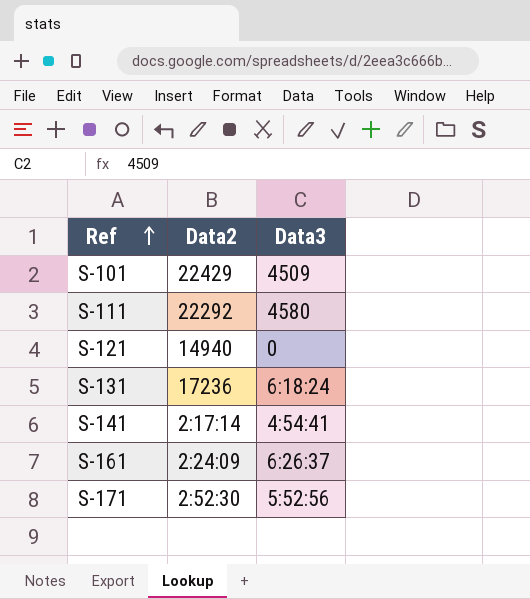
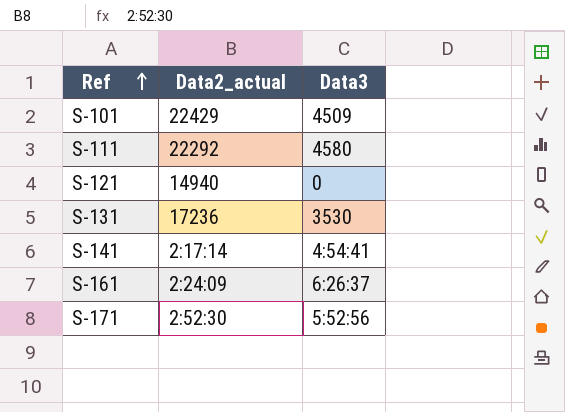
column name: Data2 -> Data2_actual
S-131 | Data3: 6:18:24 -> 3530

